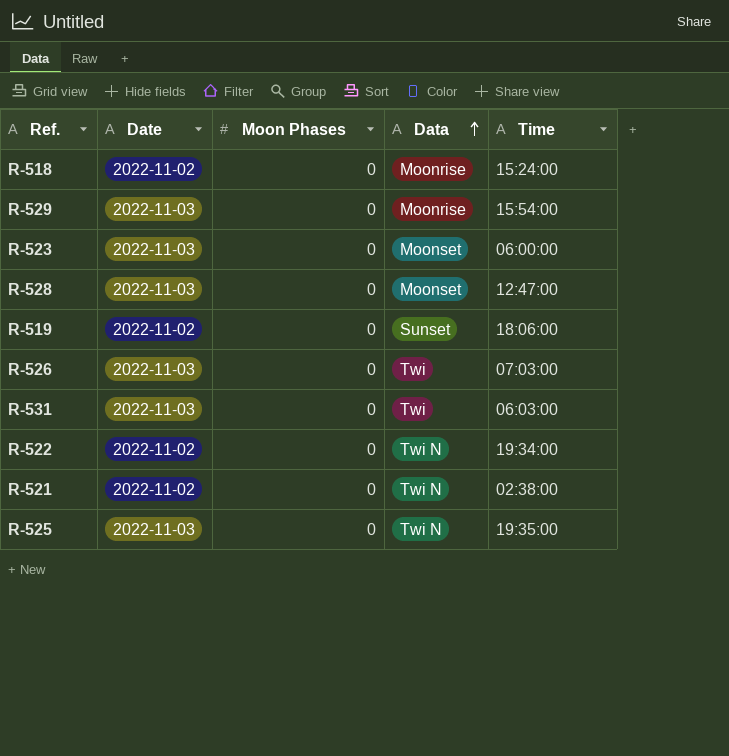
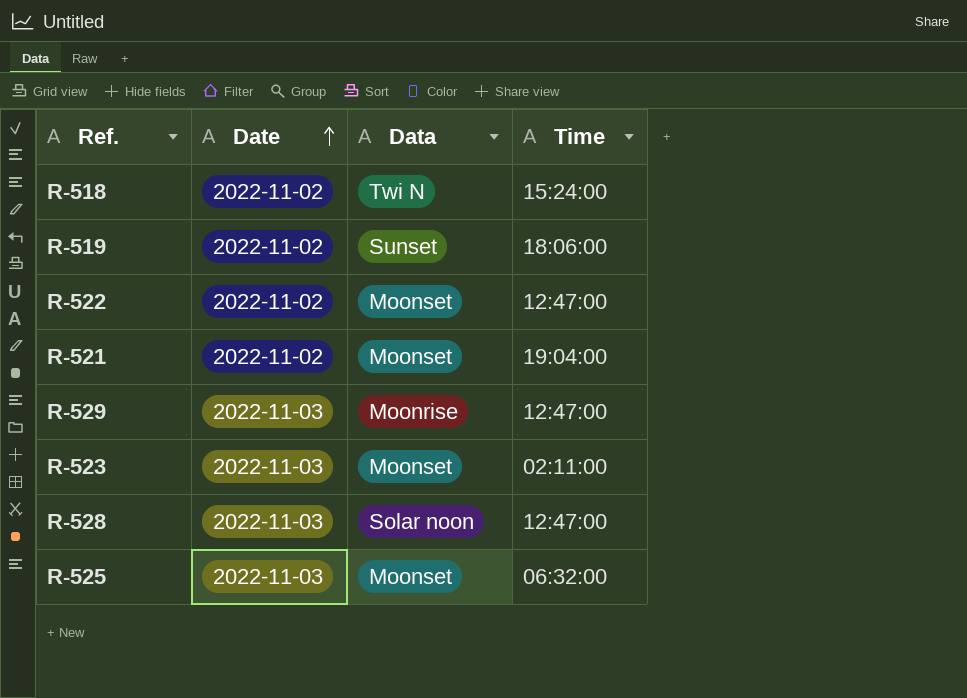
row order: Data ascending -> Date ascending
column Moon Phases | position: 3 -> none
row R-526: 2022-11-03 | 0 | Twi | 07:03:00 -> none
row R-531: 2022-11-03 | 0 | Twi | 06:03:00 -> none
R-518 | Data: Moonrise -> Twi N
R-522 | Data: Twi N -> Moonset
R-522 | Time: 19:34:00 -> 12:47:00
R-521 | Data: Twi N -> Moonset
R-521 | Time: 02:38:00 -> 19:04:00
R-529 | Time: 15:54:00 -> 12:47:00
R-523 | Time: 06:00:00 -> 02:11:00
R-528 | Data: Moonset -> Solar noon
R-525 | Data: Twi N -> Moonset
R-525 | Time: 19:35:00 -> 06:32:00

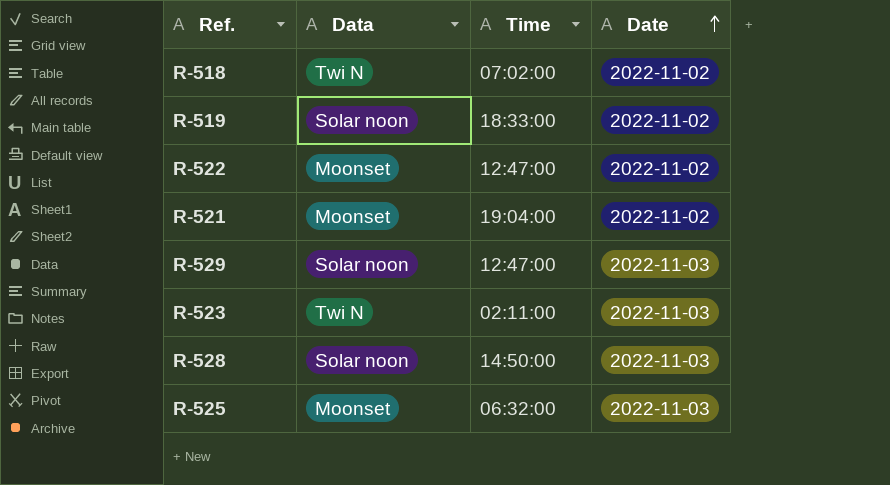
column Date | position: 2 -> 4
R-518 | Time: 15:24:00 -> 07:02:00
R-519 | Data: Sunset -> Solar noon
R-519 | Time: 18:06:00 -> 18:33:00
R-529 | Data: Moonrise -> Solar noon
R-523 | Data: Moonset -> Twi N
R-528 | Time: 12:47:00 -> 14:50:00

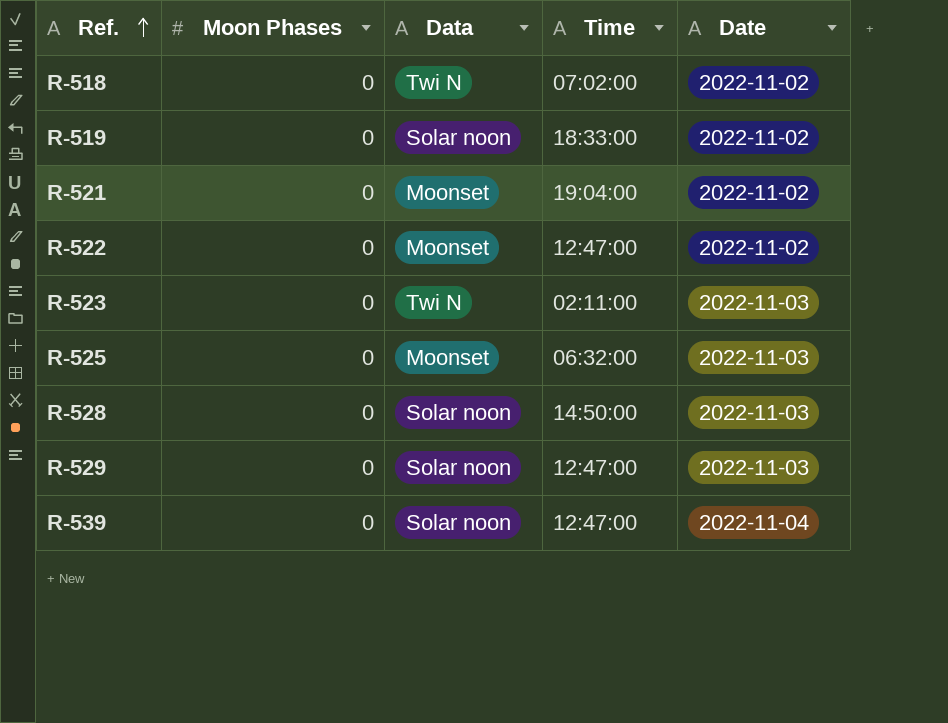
row order: Date ascending -> Ref. ascending
column Moon Phases | position: none -> 2
row R-539: none -> 0 | Solar noon | 12:47:00 | 2022-11-04

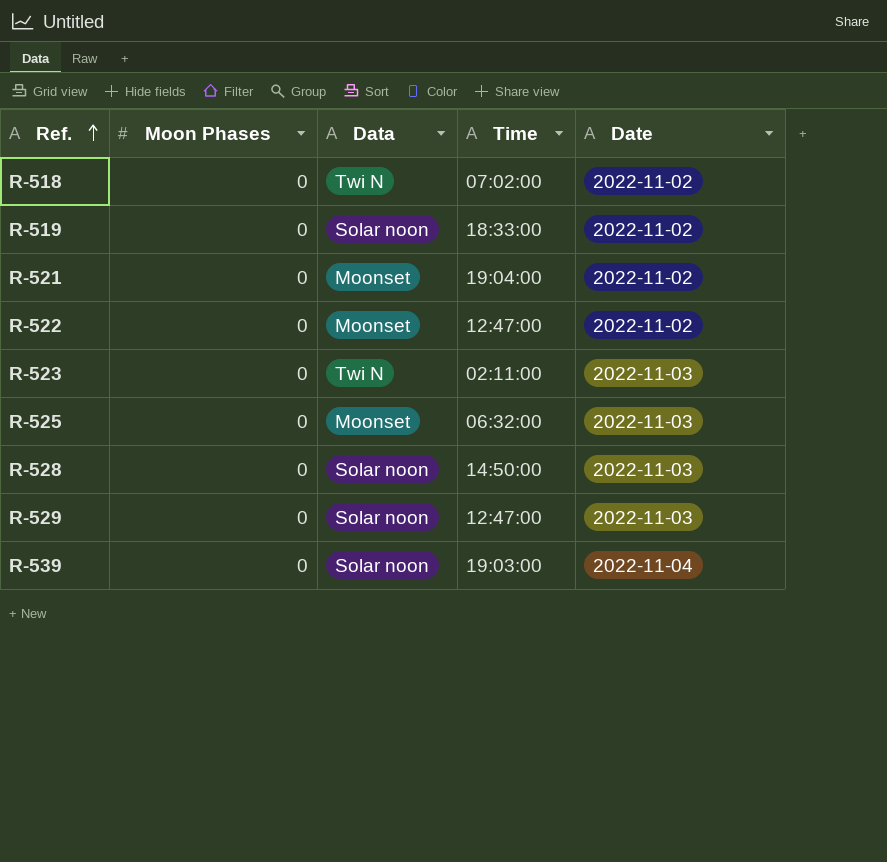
R-539 | Time: 12:47:00 -> 19:03:00

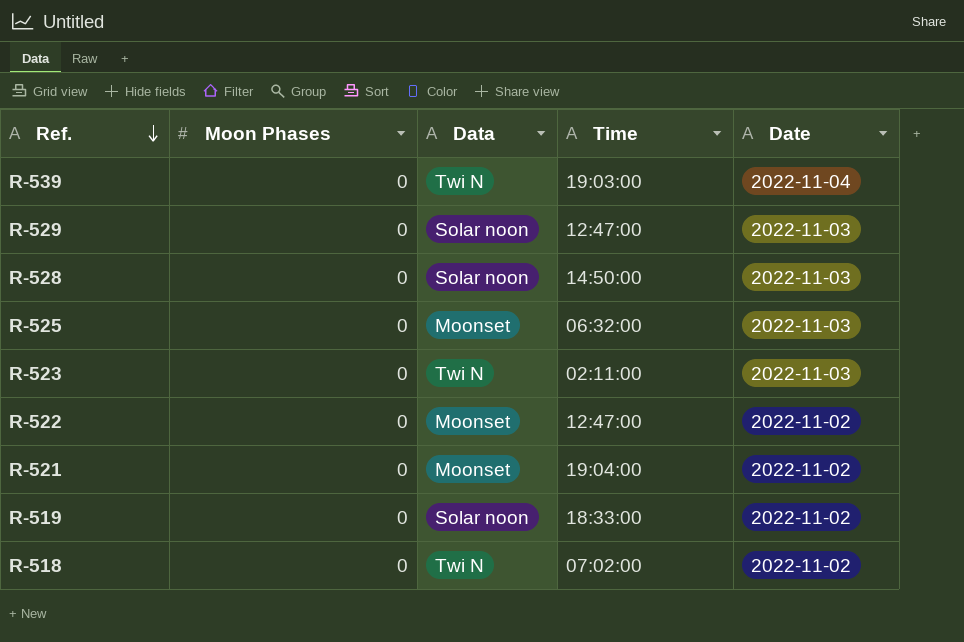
row order: Ref. ascending -> Ref. descending
R-539 | Data: Solar noon -> Twi N

